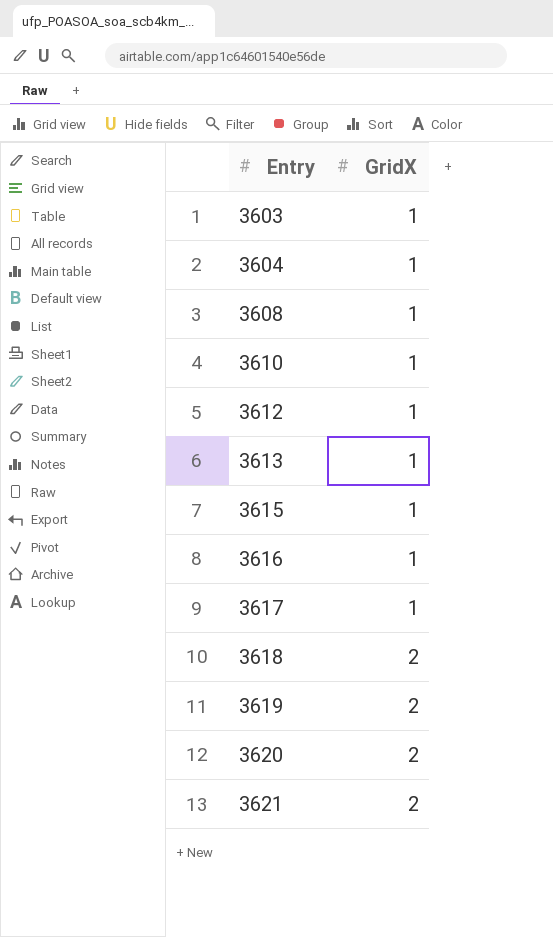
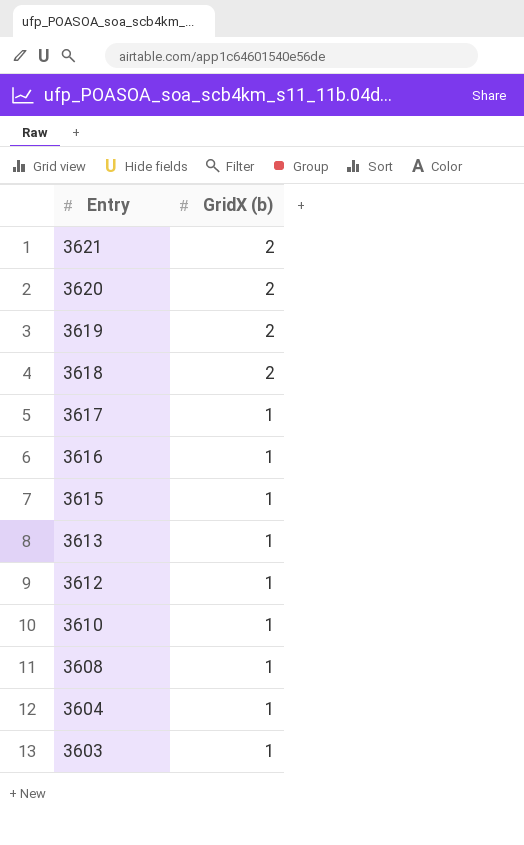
row order: Entry ascending -> Entry descending
column name: GridX -> GridX (b)

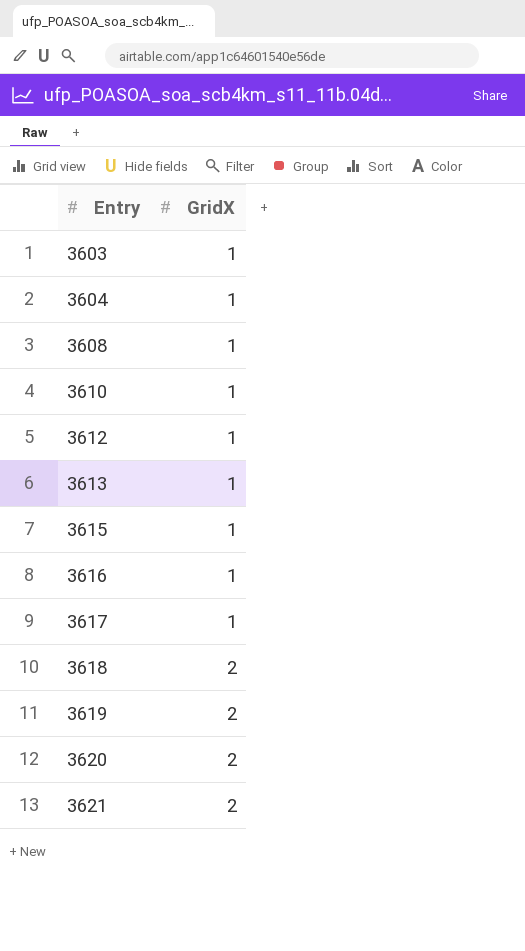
row order: Entry descending -> Entry ascending
column name: GridX (b) -> GridX

